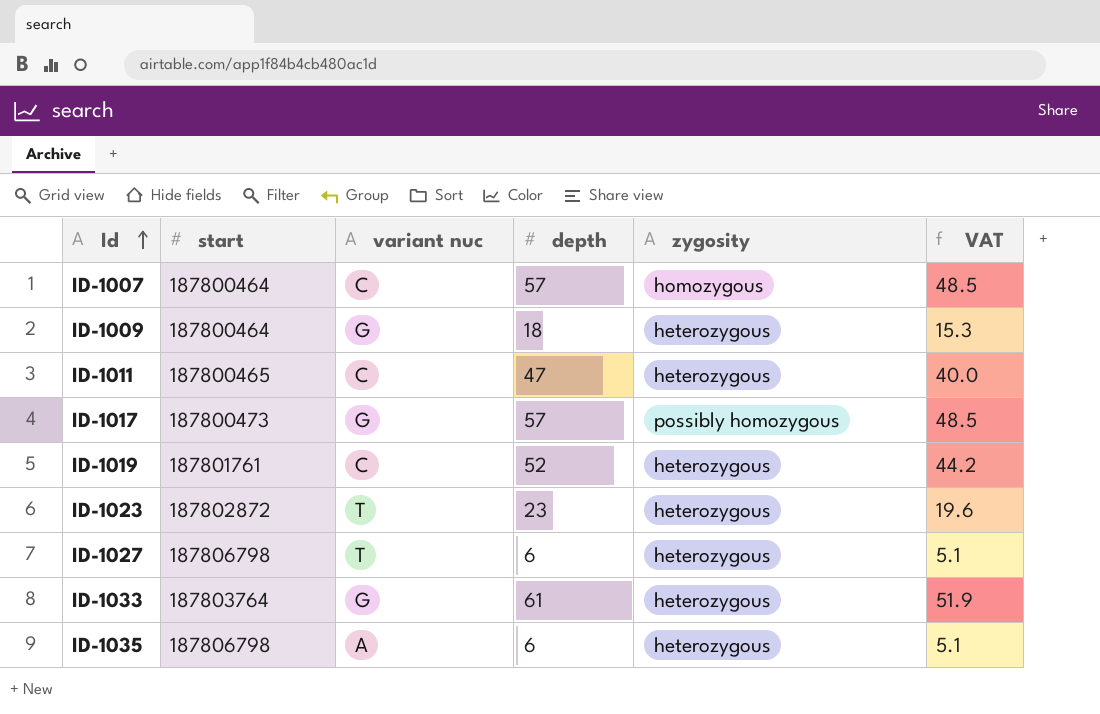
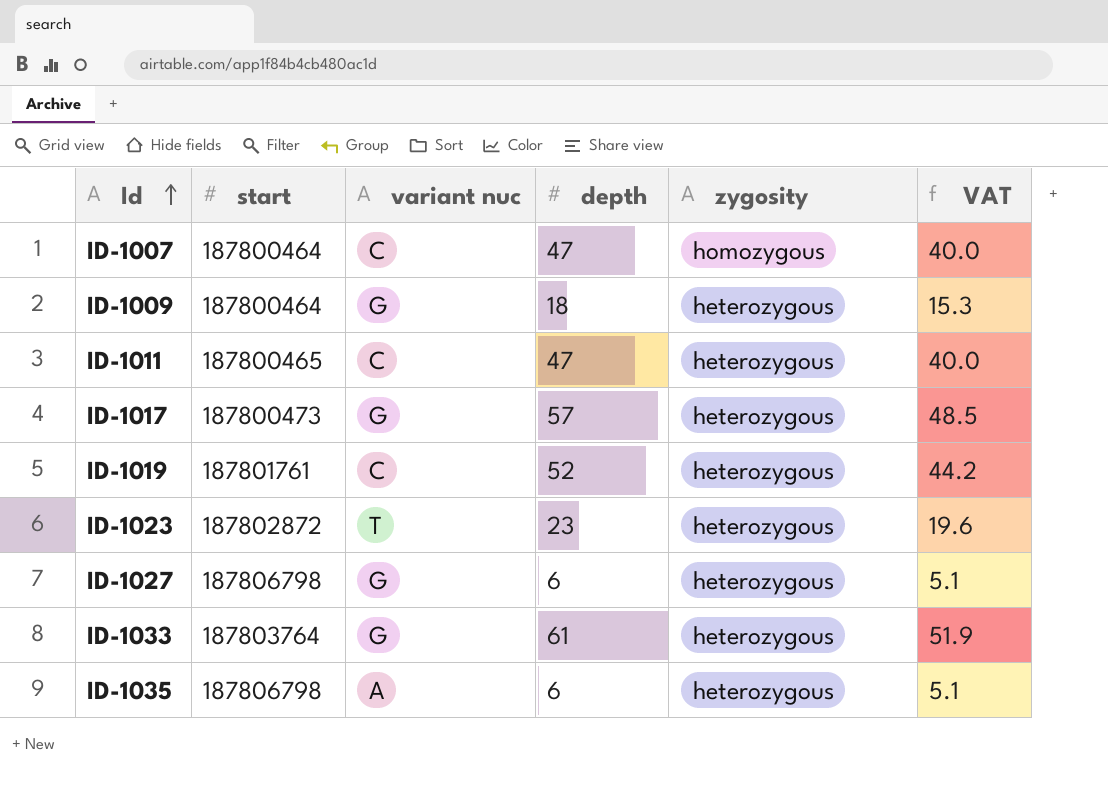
ID-1007 | depth: 57 -> 47
ID-1007 | VAT: 48.5 -> 40.0
ID-1017 | zygosity: possibly homozygous -> heterozygous
ID-1027 | variant nuc: T -> G

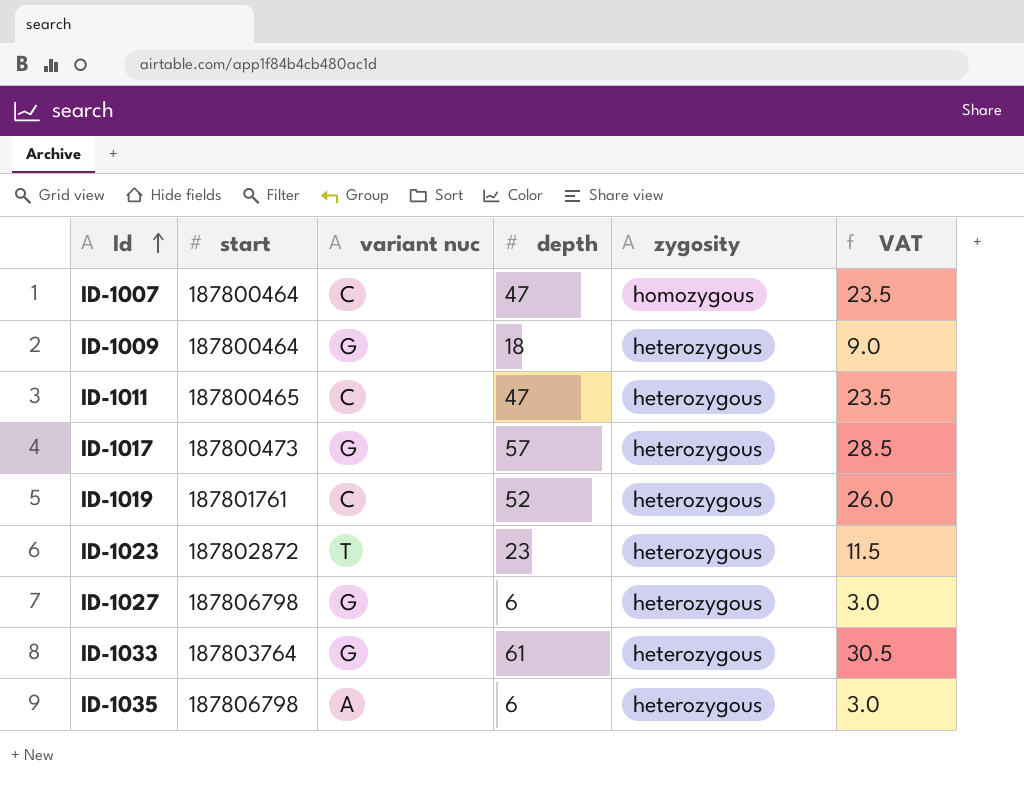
column VAT | formula: [depth] * 0.85 -> [depth] * 0.5

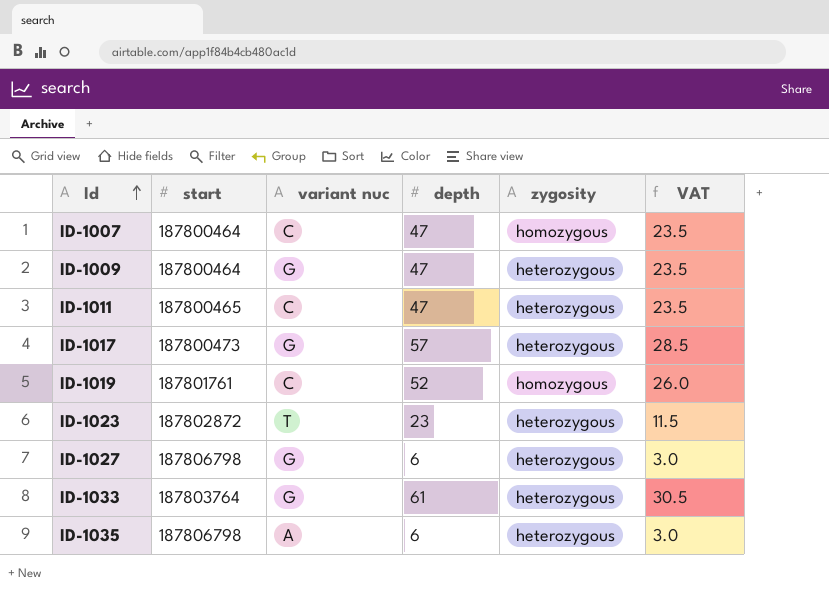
ID-1009 | depth: 18 -> 47
ID-1009 | VAT: 9.0 -> 23.5
ID-1019 | zygosity: heterozygous -> homozygous

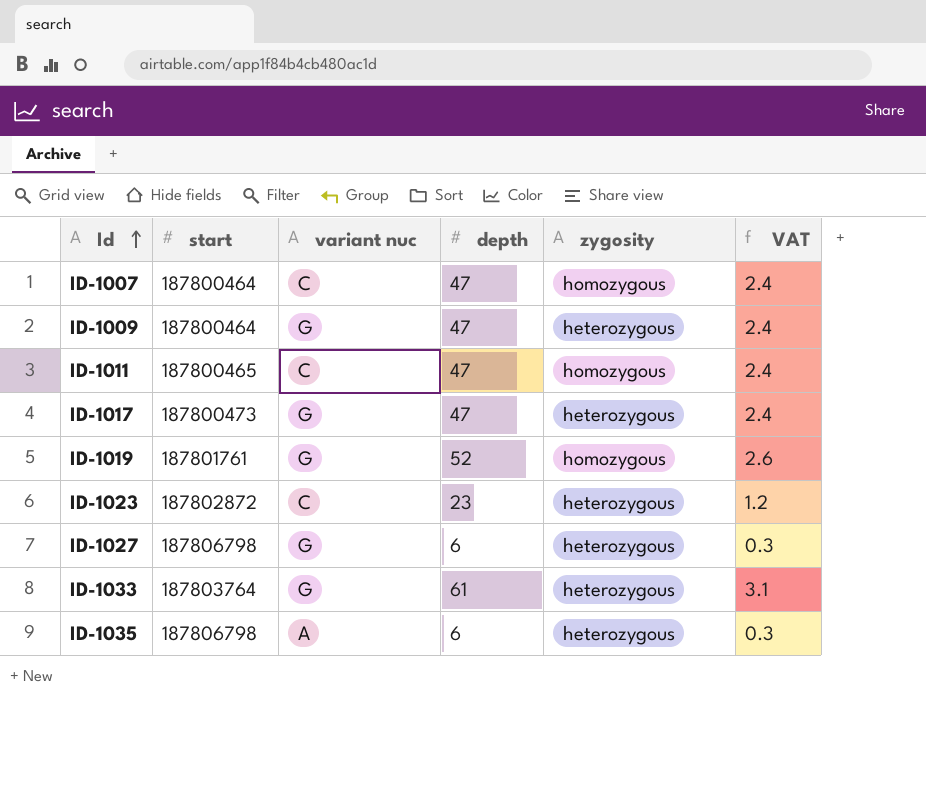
column VAT | formula: [depth] * 0.5 -> [depth] * 0.05
ID-1011 | zygosity: heterozygous -> homozygous
ID-1017 | depth: 57 -> 47
ID-1019 | variant nuc: C -> G
ID-1023 | variant nuc: T -> C

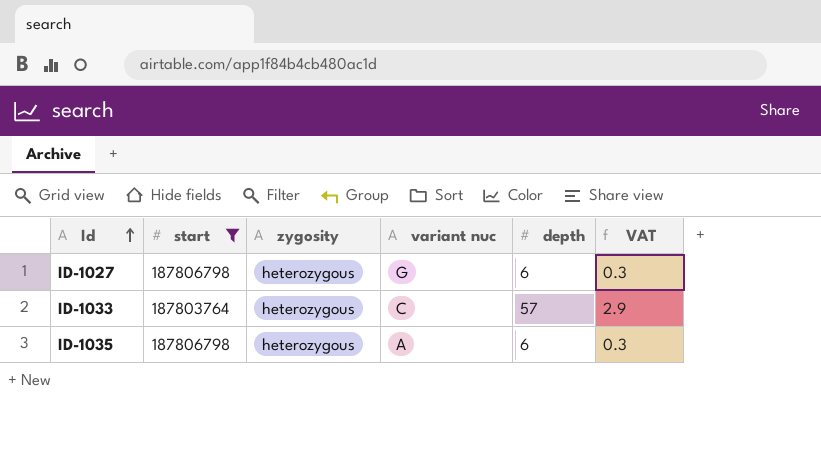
filter: none -> start >= 187803764
column zygosity | position: 5 -> 3
ID-1033 | variant nuc: G -> C
ID-1033 | depth: 61 -> 57
ID-1033 | VAT: 3.1 -> 2.9

